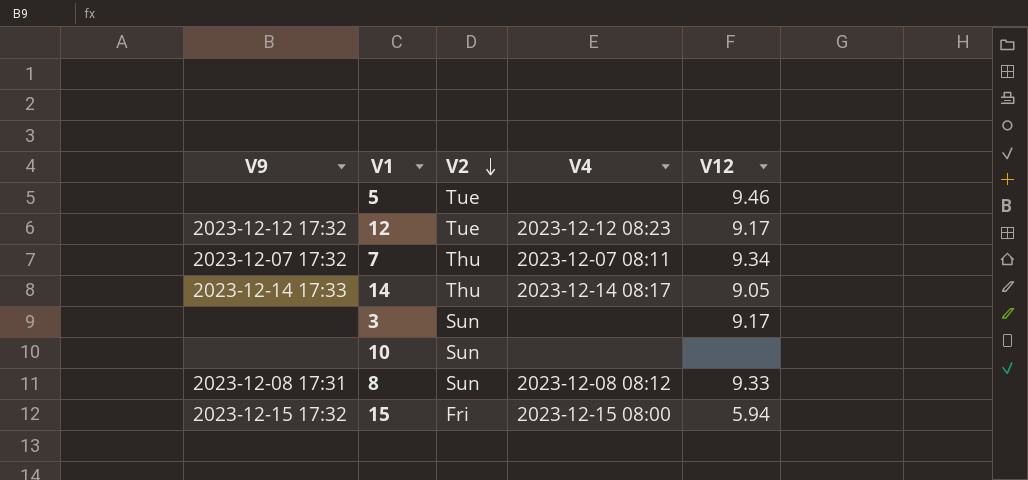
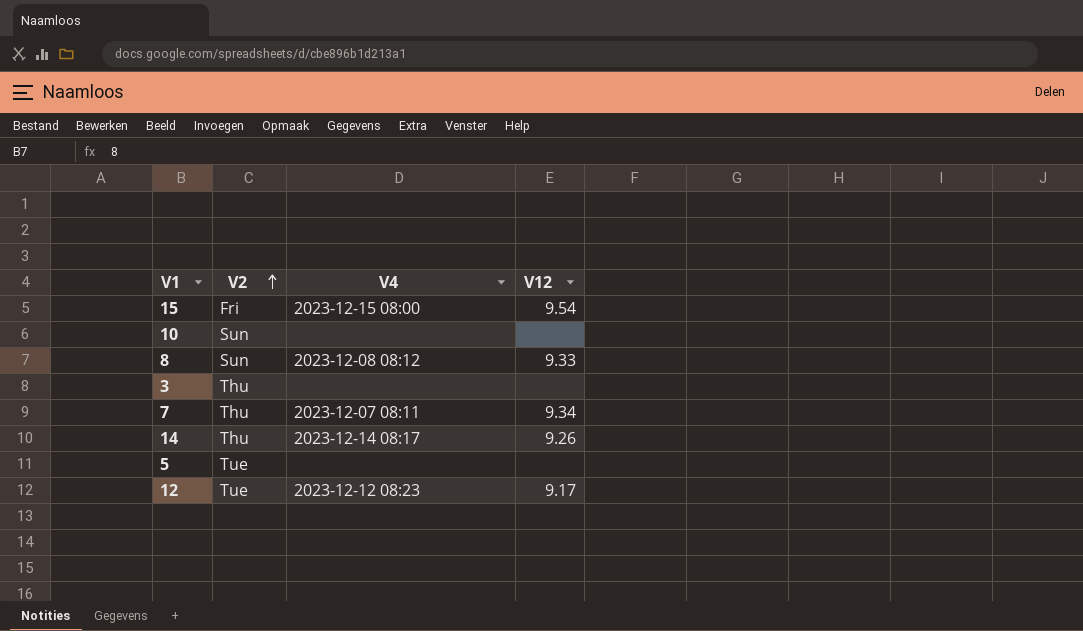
row order: V2 descending -> V2 ascending
column V9 | position: 1 -> none
15 | V12: 5.94 -> 9.54
3 | V2: Sun -> Thu
3 | V12: 9.17 -> none
14 | V12: 9.05 -> 9.26
5 | V12: 9.46 -> none

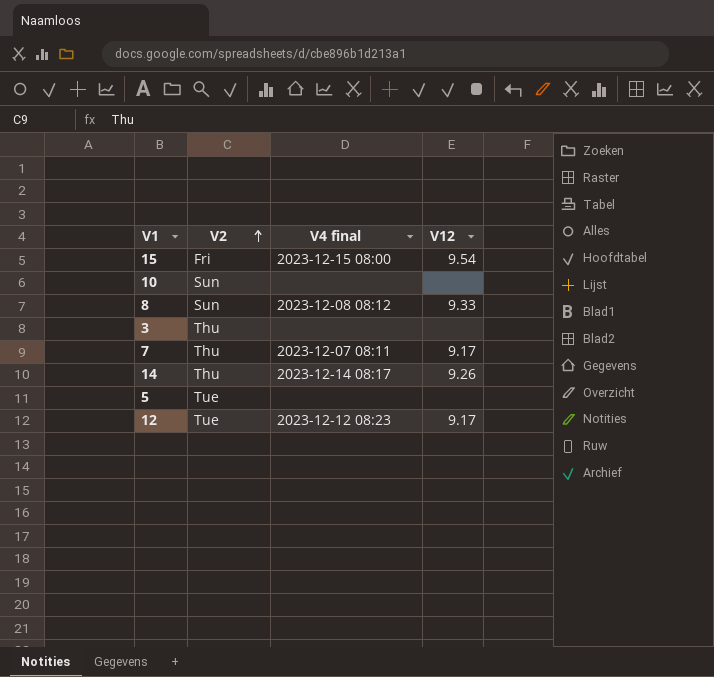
column name: V4 -> V4 final
7 | V12: 9.34 -> 9.17

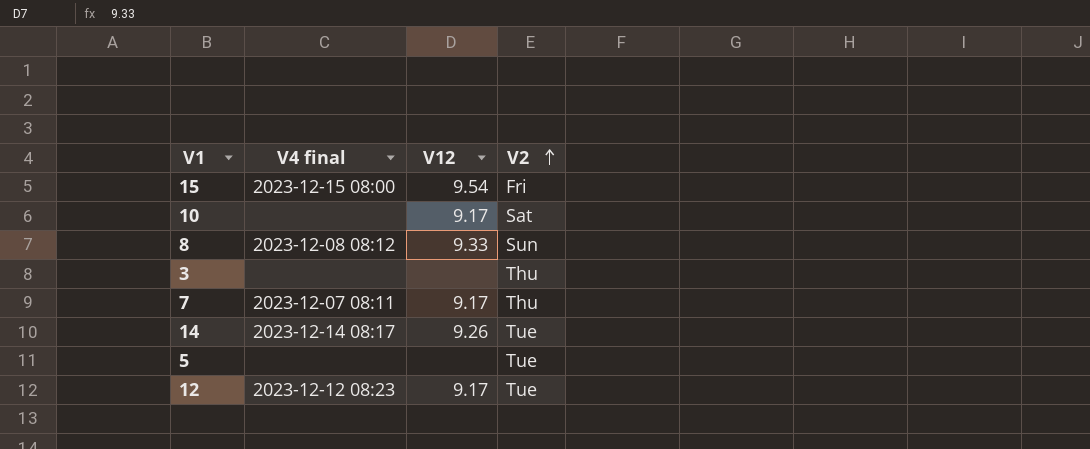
column V2 | position: 2 -> 4
10 | V12: none -> 9.17
10 | V2: Sun -> Sat
14 | V2: Thu -> Tue

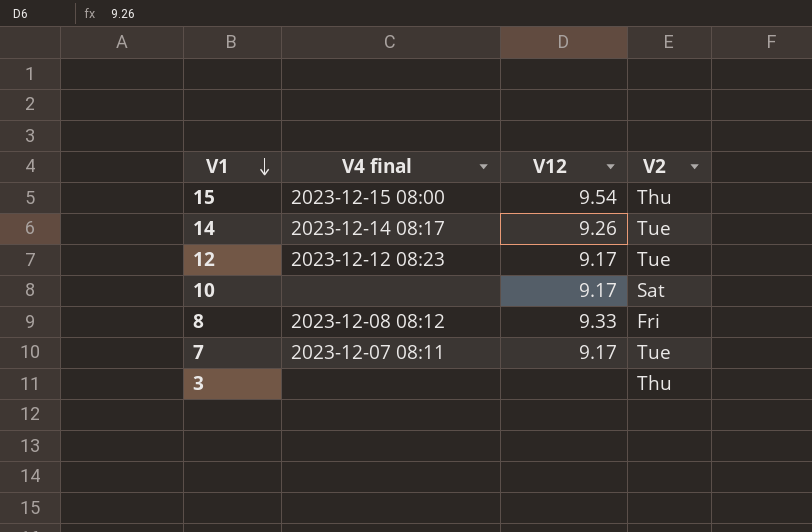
row order: V2 ascending -> V1 descending
row 5: none | none | Tue -> none
15 | V2: Fri -> Thu
8 | V2: Sun -> Fri
7 | V2: Thu -> Tue

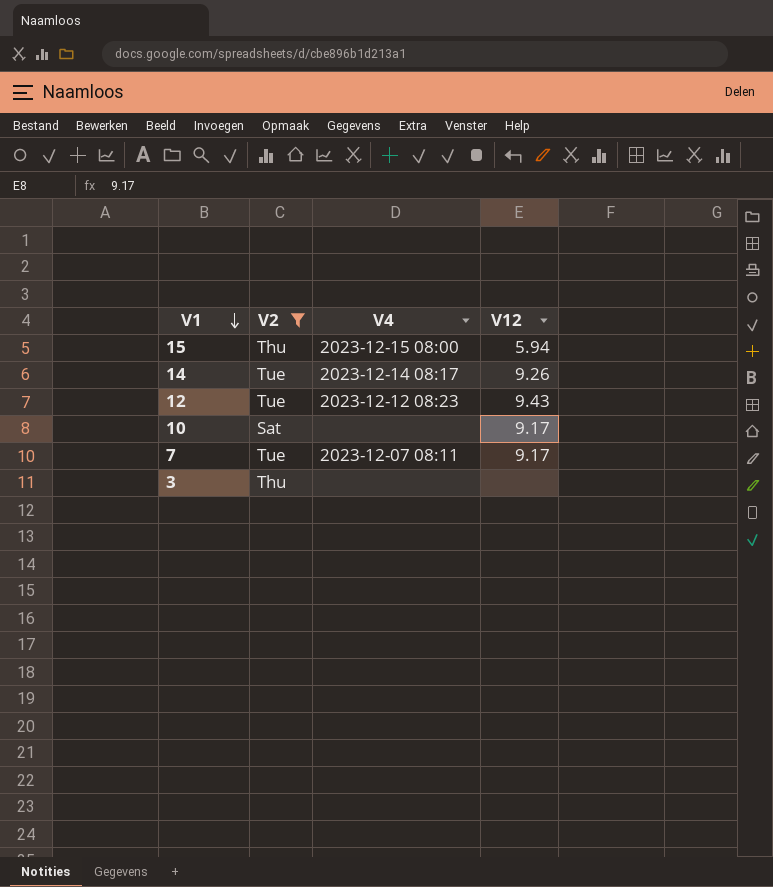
filter: none -> V2 != Fri
column V2 | position: 4 -> 2
column name: V4 final -> V4
15 | V12: 9.54 -> 5.94
12 | V12: 9.17 -> 9.43

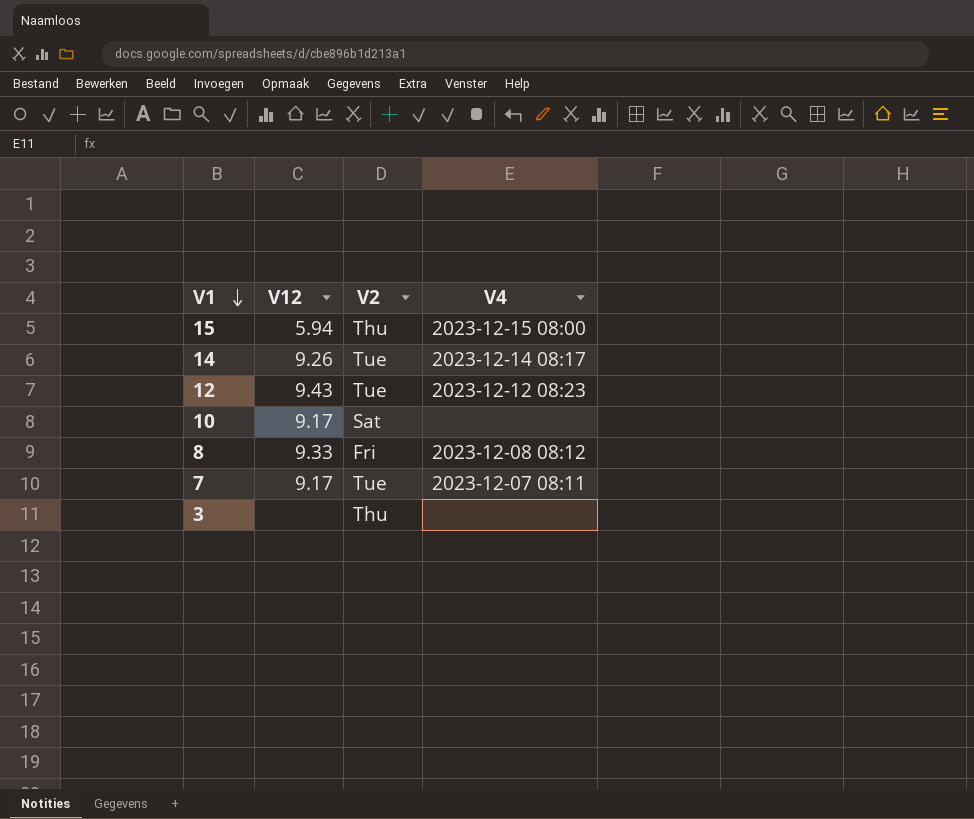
filter: V2 != Fri -> none
column V12 | position: 4 -> 2

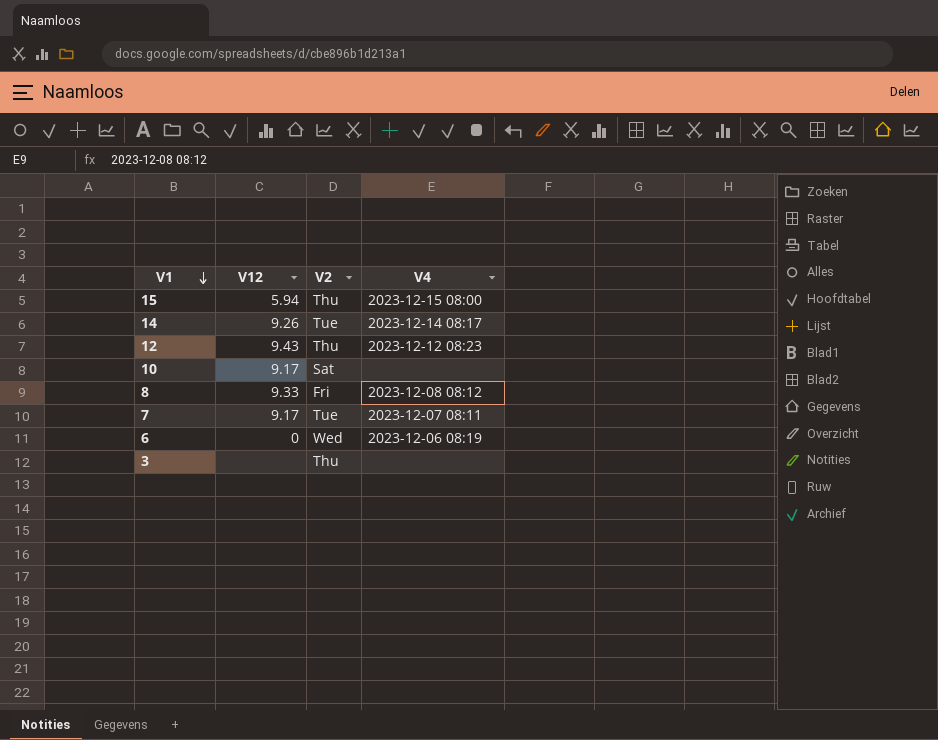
12 | V2: Tue -> Thu
row 6: none -> 0 | Wed | 2023-12-06 08:19

